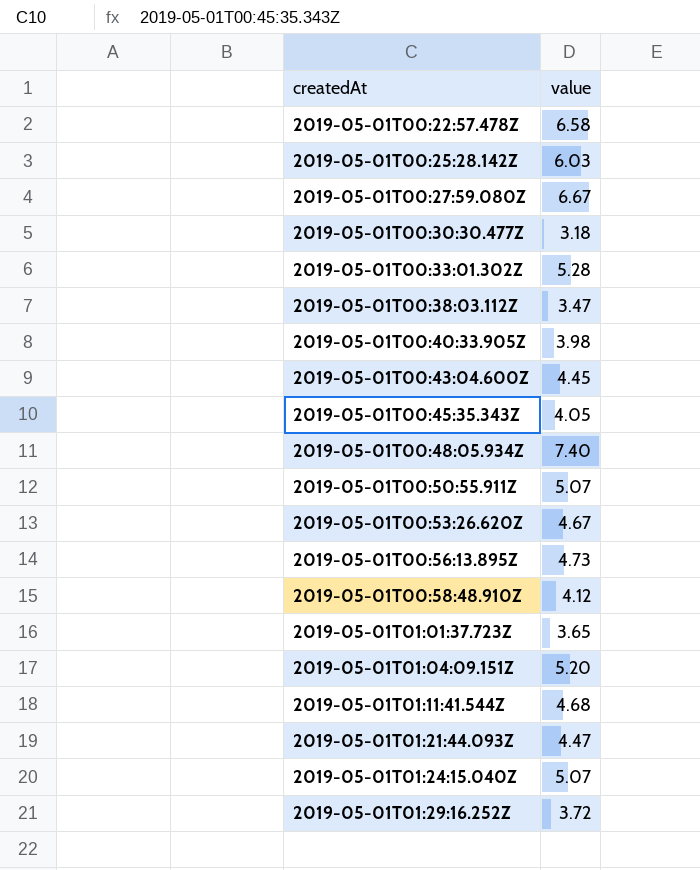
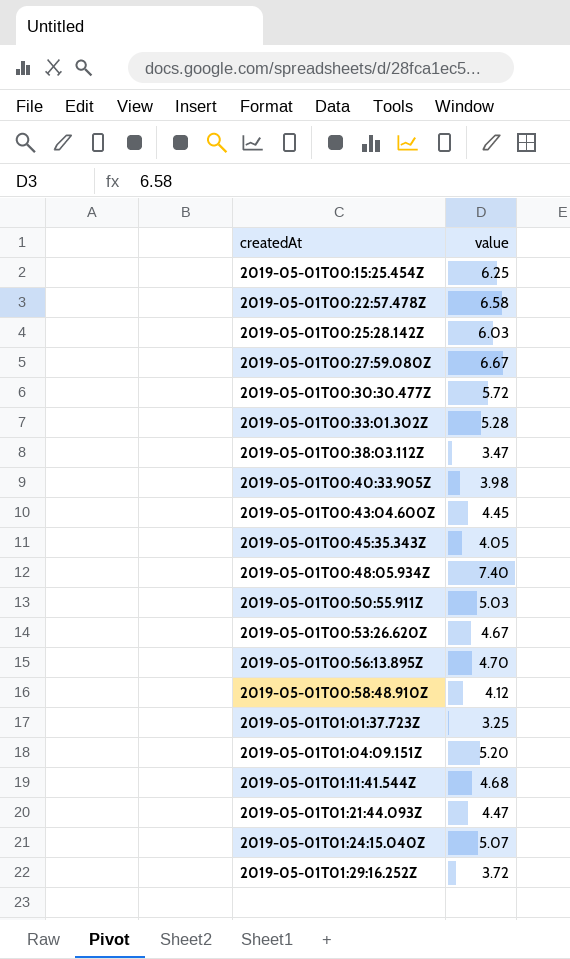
row 2019-05-01T00:15:25.454Z: none -> 6.25
2019-05-01T00:30:30.477Z | value: 3.18 -> 5.72
2019-05-01T00:50:55.911Z | value: 5.07 -> 5.03
2019-05-01T00:56:13.895Z | value: 4.73 -> 4.70
2019-05-01T01:01:37.723Z | value: 3.65 -> 3.25

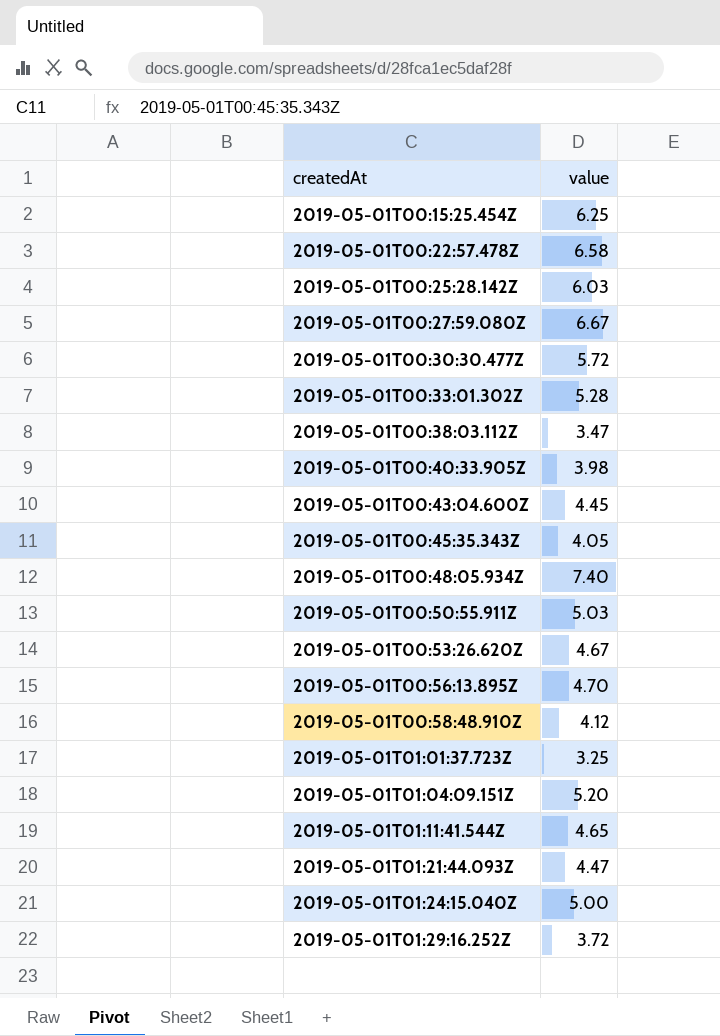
2019-05-01T01:11:41.544Z | value: 4.68 -> 4.65
2019-05-01T01:24:15.040Z | value: 5.07 -> 5.00

